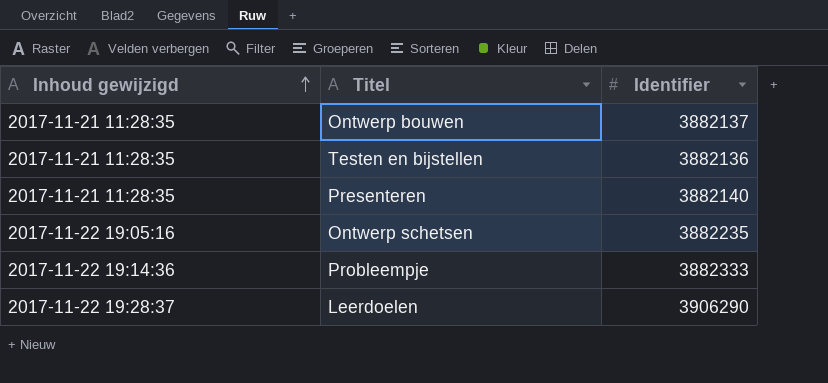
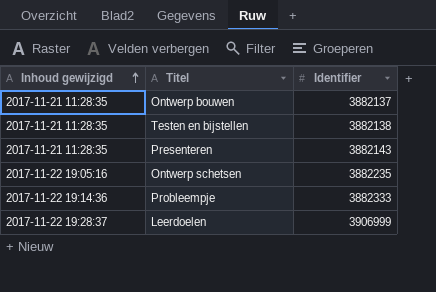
Testen en bijstellen | Identifier: 3882136 -> 3882138
Presenteren | Identifier: 3882140 -> 3882143
Leerdoelen | Identifier: 3906290 -> 3906999

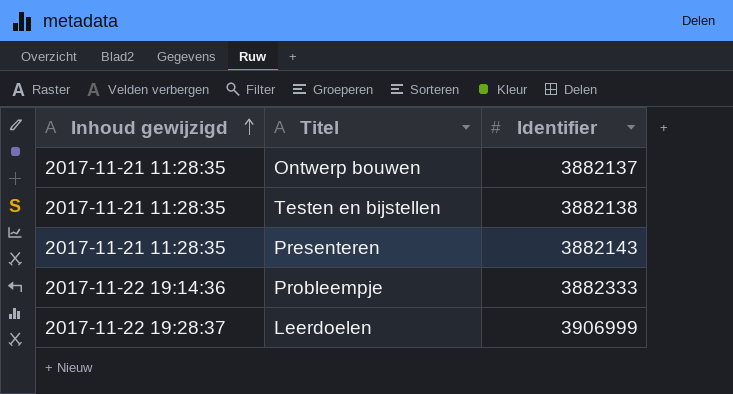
row Ontwerp schetsen: 2017-11-22 19:05:16 | 3882235 -> none

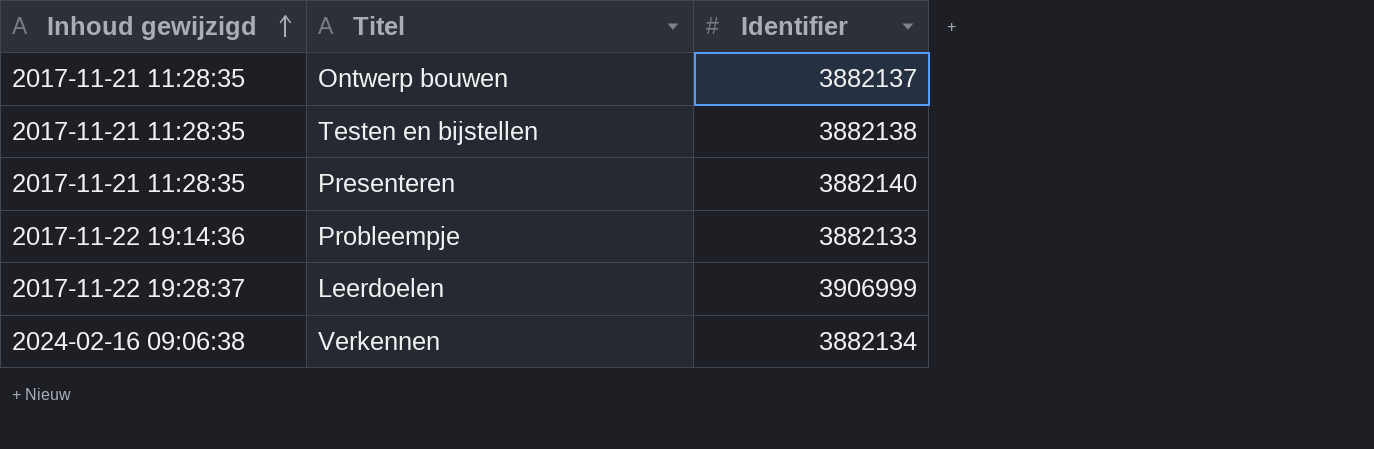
Presenteren | Identifier: 3882143 -> 3882140
Probleempje | Identifier: 3882333 -> 3882133
row Verkennen: none -> 2024-02-16 09:06:38 | 3882134

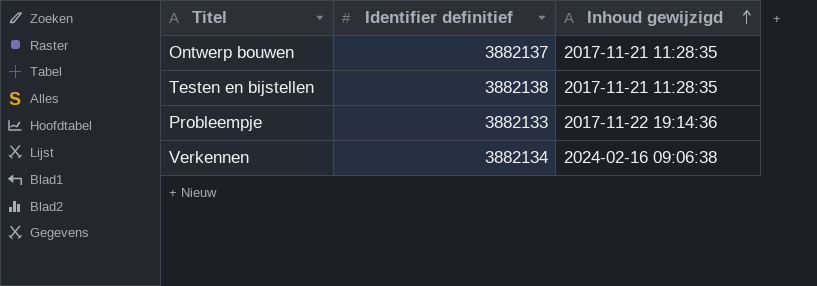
column name: Identifier -> Identifier definitief
column Inhoud gewijzigd | position: 1 -> 3
row Presenteren: 2017-11-21 11:28:35 | 3882140 -> none
row Leerdoelen: 2017-11-22 19:28:37 | 3906999 -> none

